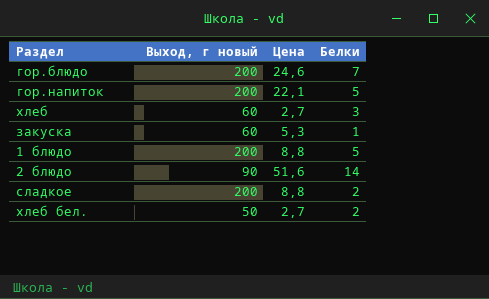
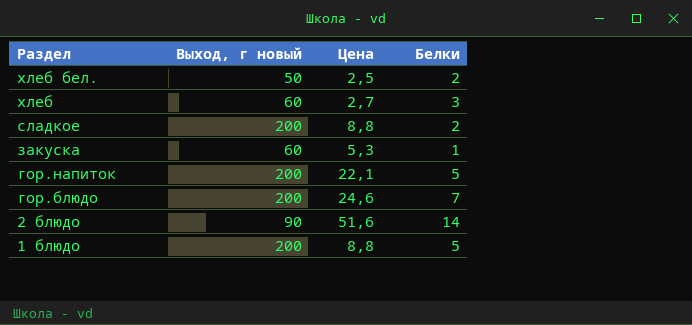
row order: none -> Раздел descending
хлеб бел. | Цена: 2,7 -> 2,5

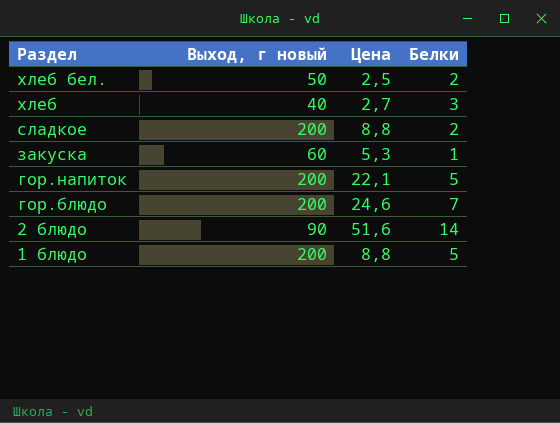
хлеб | Выход, г новый: 60 -> 40

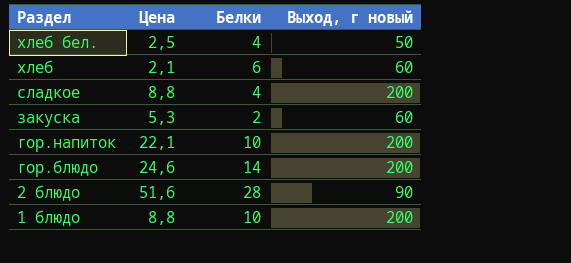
column Выход, г новый | position: 2 -> 4
хлеб бел. | Белки: 2 -> 4
хлеб | Цена: 2,7 -> 2,1
хлеб | Белки: 3 -> 6
хлеб | Выход, г новый: 40 -> 60
сладкое | Белки: 2 -> 4
закуска | Белки: 1 -> 2
гор.напиток | Белки: 5 -> 10
гор.блюдо | Белки: 7 -> 14
2 блюдо | Белки: 14 -> 28
1 блюдо | Белки: 5 -> 10

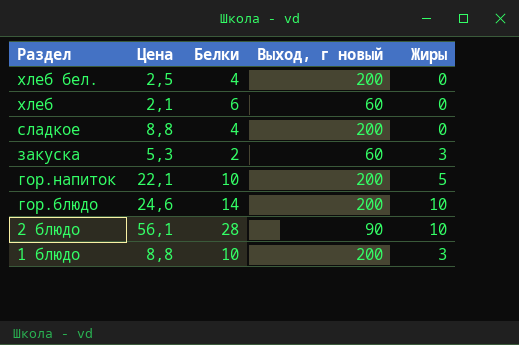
column Жиры | position: none -> 5
хлеб бел. | Выход, г новый: 50 -> 200
2 блюдо | Цена: 51,6 -> 56,1

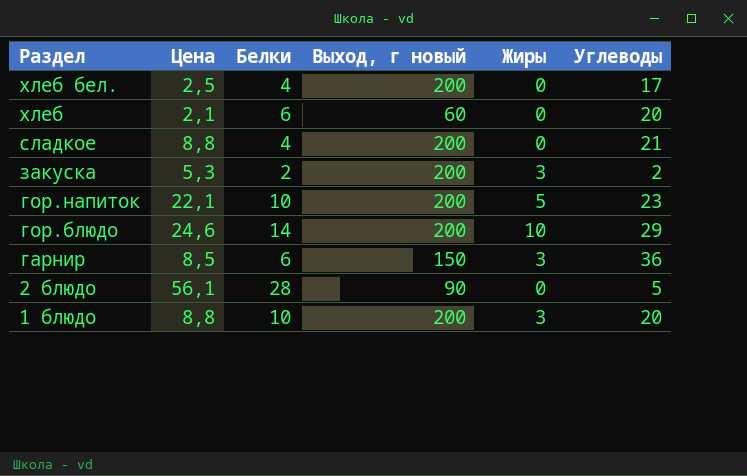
column Углеводы | position: none -> 6
закуска | Выход, г новый: 60 -> 200
row гарнир: none -> 8,5 | 6 | 150 | 3 | 36
2 блюдо | Жиры: 10 -> 0

